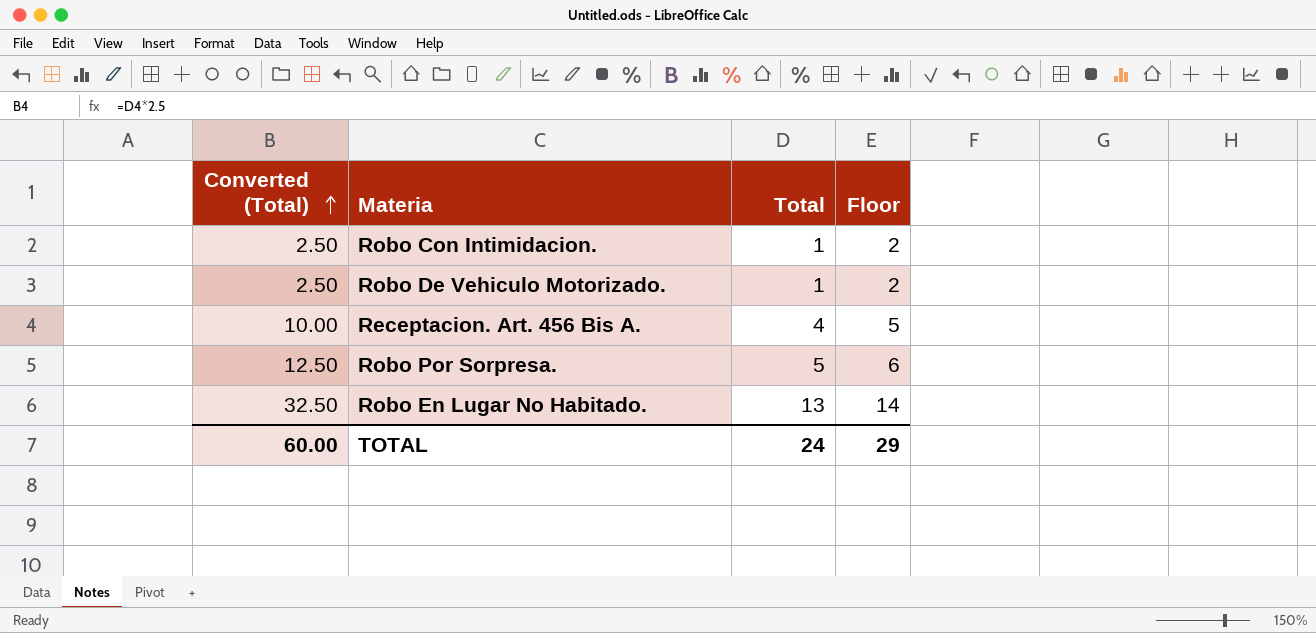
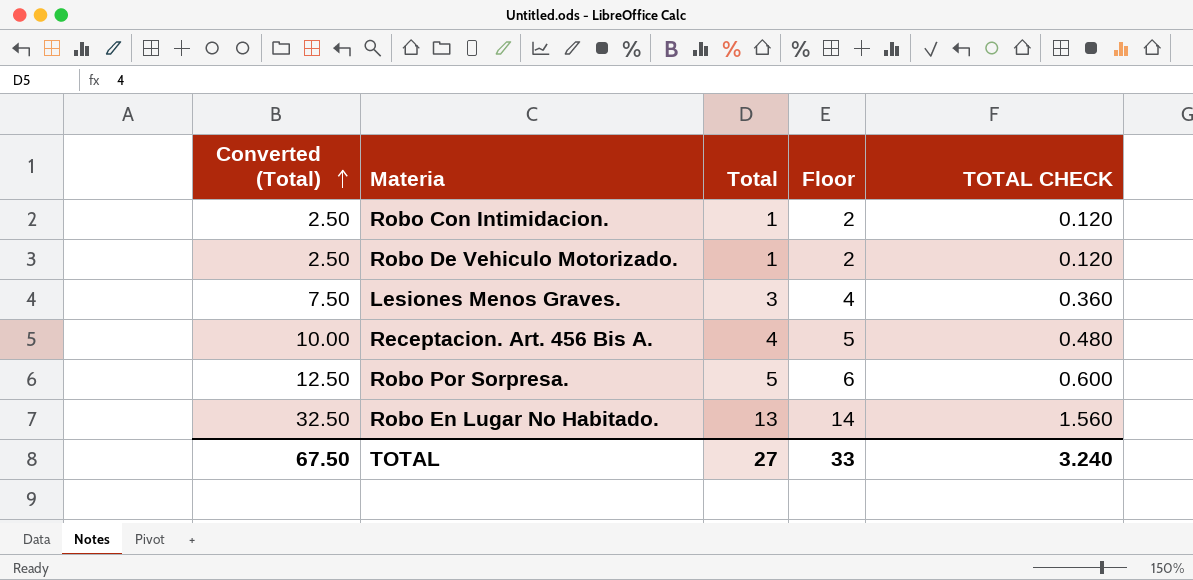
column TOTAL CHECK | formula: none -> [Total] * 0.12
row Lesiones Menos Graves.: none -> 7.50 | 3 | 4 | 0.360
TOTAL | Converted (Total): 60.00 -> 67.50
TOTAL | Total: 24 -> 27
TOTAL | Floor: 29 -> 33

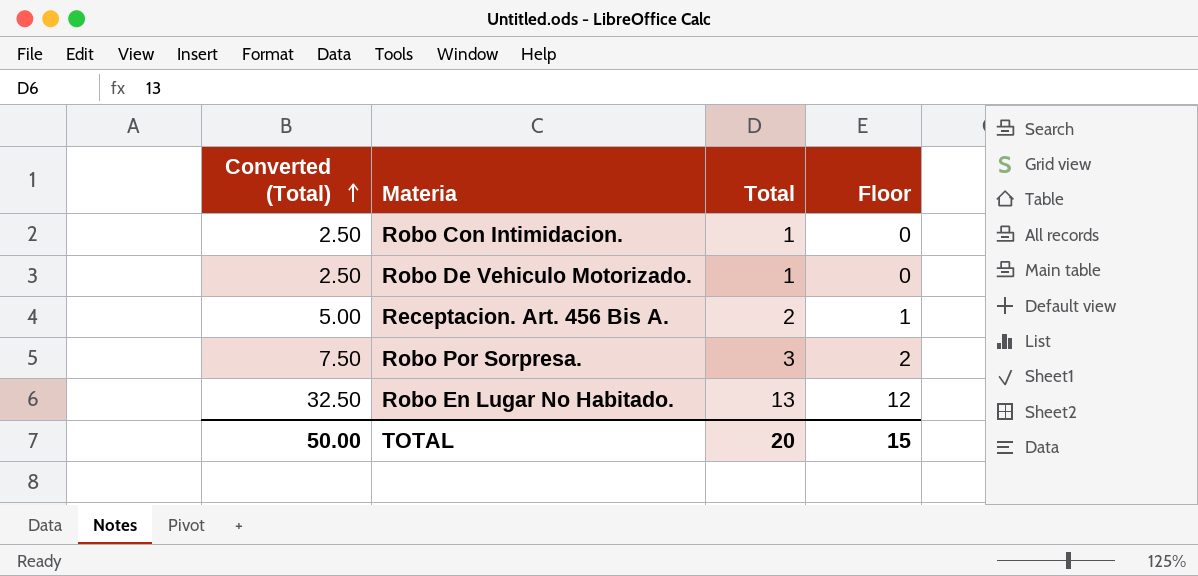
column TOTAL CHECK | formula: [Total] * 0.12 -> none
column Floor | formula: [Total] + 1 -> [Total] - 1
row Lesiones Menos Graves.: 7.50 | 3 | 4 | 0.360 -> none
Receptacion. Art. 456 Bis A. | Converted (Total): 10.00 -> 5.00
Receptacion. Art. 456 Bis A. | Total: 4 -> 2
Robo Por Sorpresa. | Converted (Total): 12.50 -> 7.50
Robo Por Sorpresa. | Total: 5 -> 3
TOTAL | Converted (Total): 67.50 -> 50.00
TOTAL | Total: 27 -> 20
TOTAL | Floor: 33 -> 15

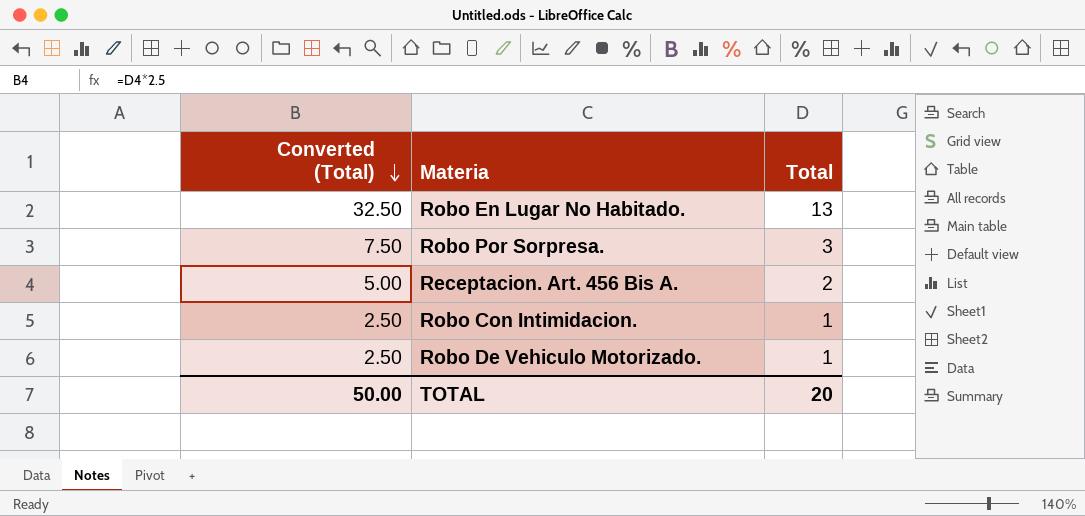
row order: Converted (Total) ascending -> Converted (Total) descending
column Floor | formula: [Total] - 1 -> none

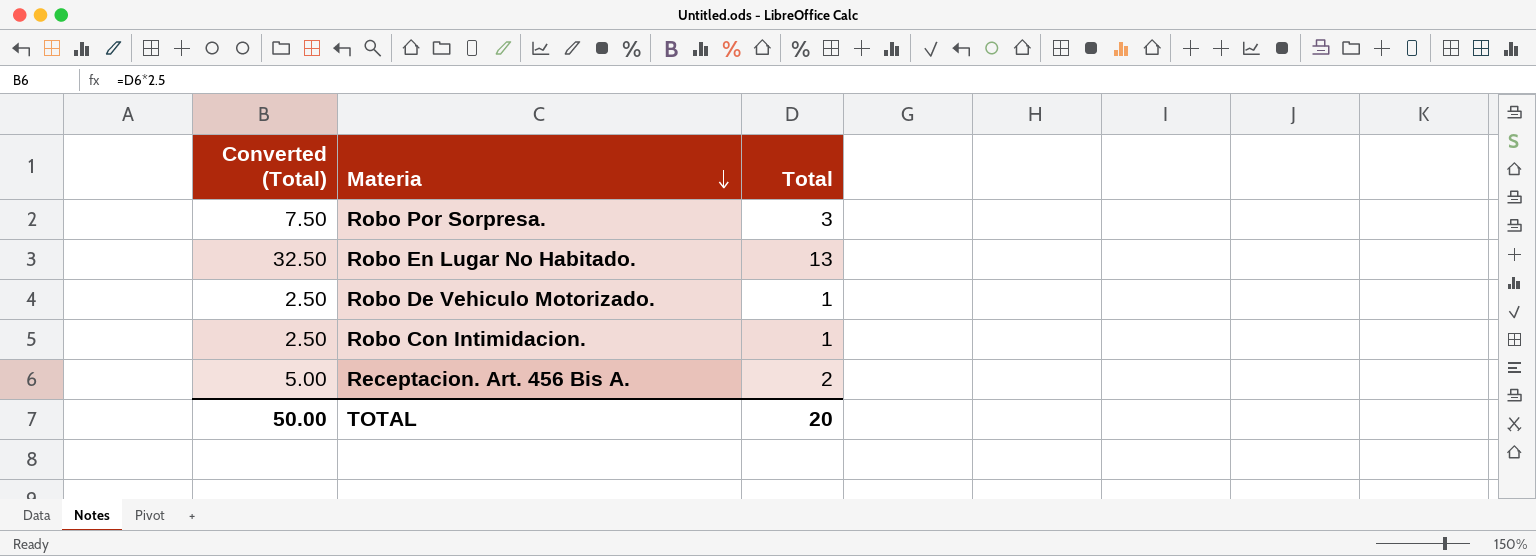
row order: Converted (Total) descending -> Materia descending

